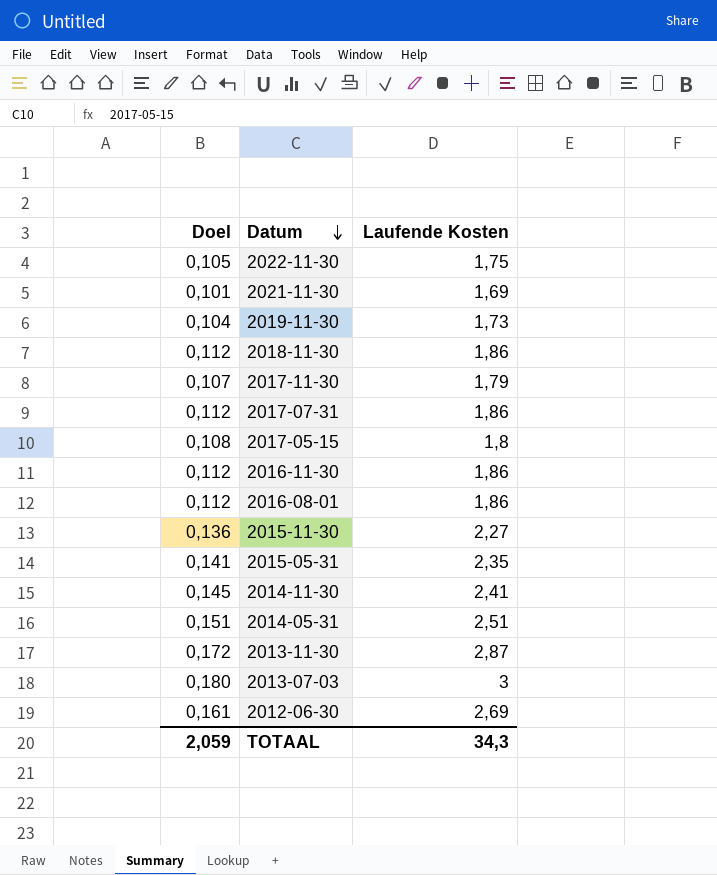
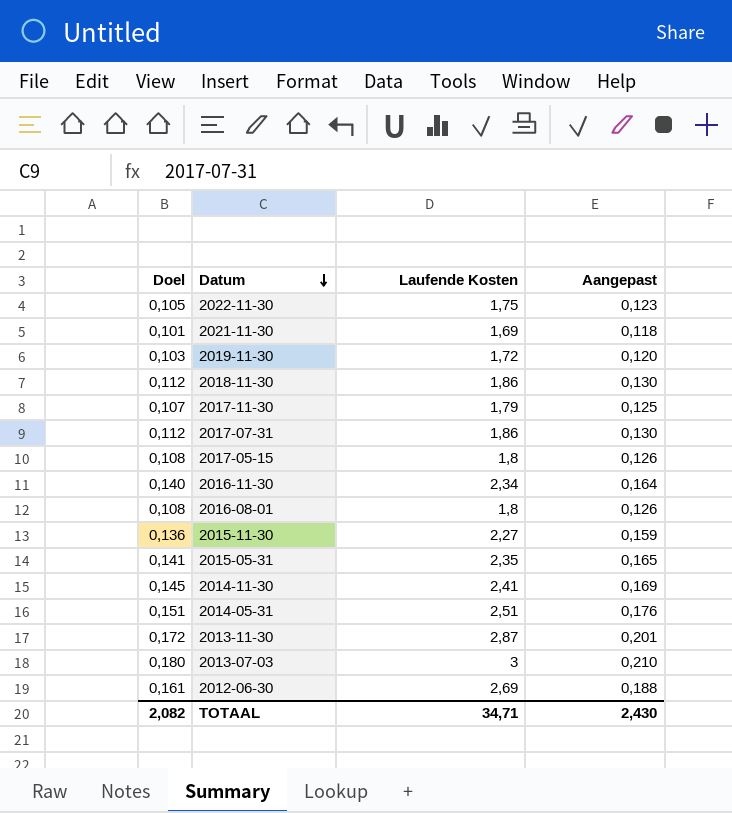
column Aangepast | formula: none -> [Laufende Kosten] * 0,07
2019-11-30 | Doel: 0,104 -> 0,103
2019-11-30 | Laufende Kosten: 1,73 -> 1,72
2016-11-30 | Doel: 0,112 -> 0,140
2016-11-30 | Laufende Kosten: 1,86 -> 2,34
2016-08-01 | Doel: 0,112 -> 0,108
2016-08-01 | Laufende Kosten: 1,86 -> 1,8
TOTAAL | Doel: 2,059 -> 2,082
TOTAAL | Laufende Kosten: 34,3 -> 34,71

